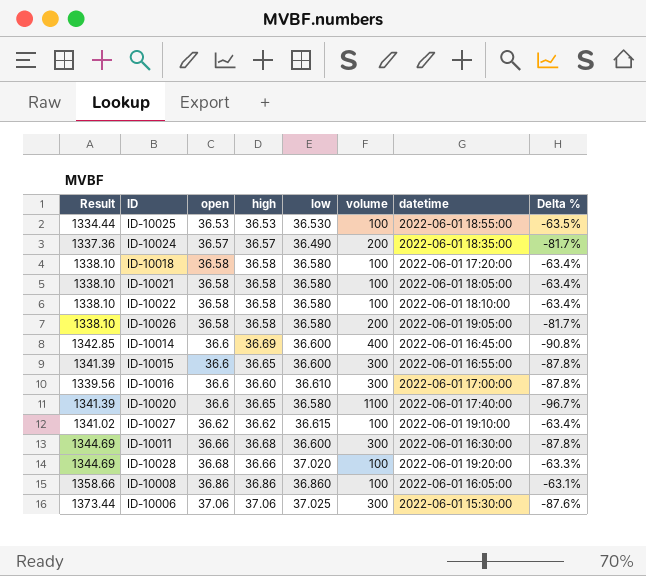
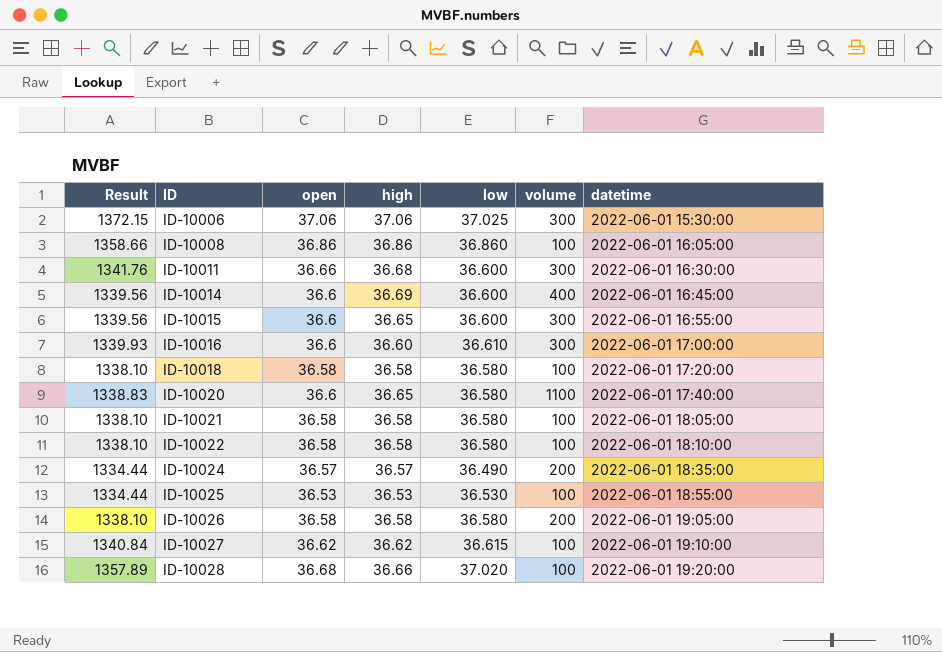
row order: open ascending -> ID ascending
column Delta % | formula: ([high] - [volume]) / [volume] -> none
column Result | formula: [open] * [high] -> [open] * [low]

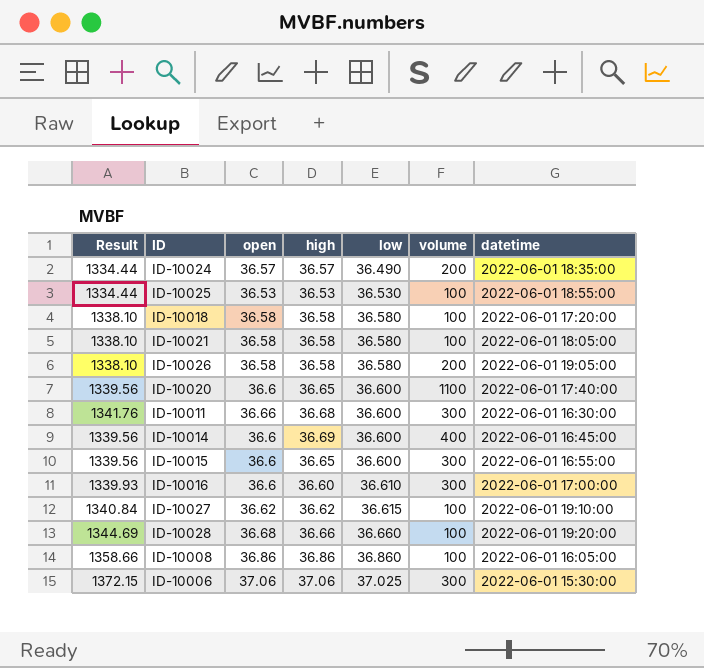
row order: ID ascending -> low ascending
row ID-10022: 1338.10 | 36.58 | 36.58 | 36.580 | 100 | 2022-06-01 18:10:00 -> none
ID-10020 | Result: 1338.83 -> 1339.56
ID-10020 | low: 36.580 -> 36.600
ID-10028 | Result: 1357.89 -> 1344.69
ID-10028 | low: 37.020 -> 36.660

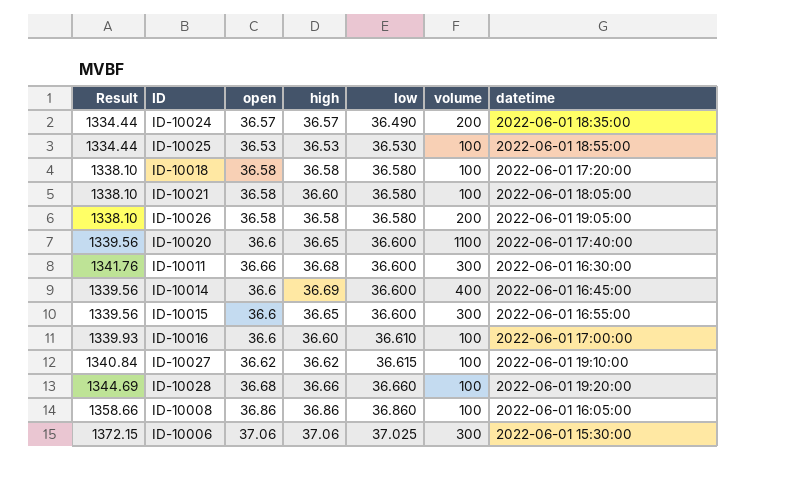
ID-10021 | high: 36.58 -> 36.60
ID-10016 | volume: 300 -> 100

